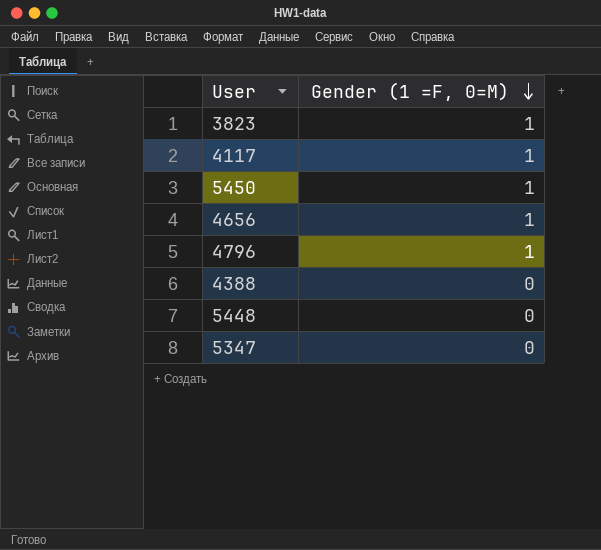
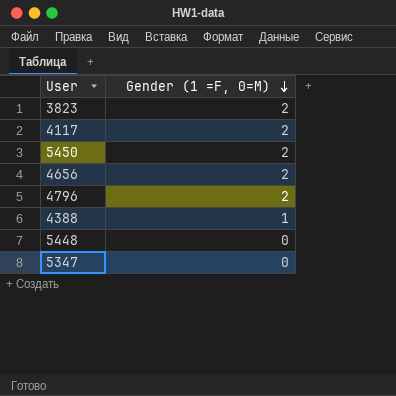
3823 | Gender (1 =F, 0=M): 1 -> 2
4117 | Gender (1 =F, 0=M): 1 -> 2
5450 | Gender (1 =F, 0=M): 1 -> 2
4656 | Gender (1 =F, 0=M): 1 -> 2
4796 | Gender (1 =F, 0=M): 1 -> 2
4388 | Gender (1 =F, 0=M): 0 -> 1

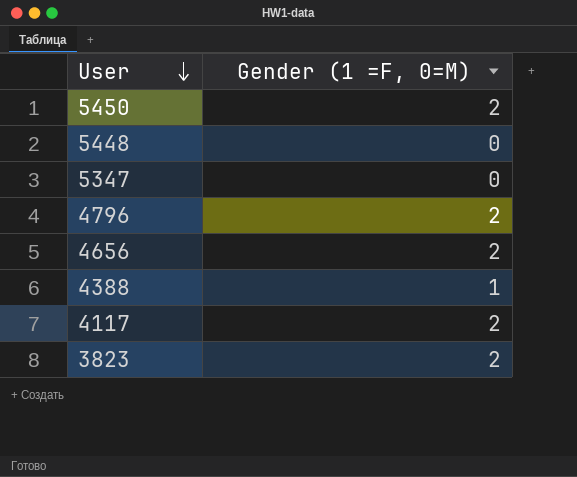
row order: Gender (1 =F, 0=M) descending -> User descending

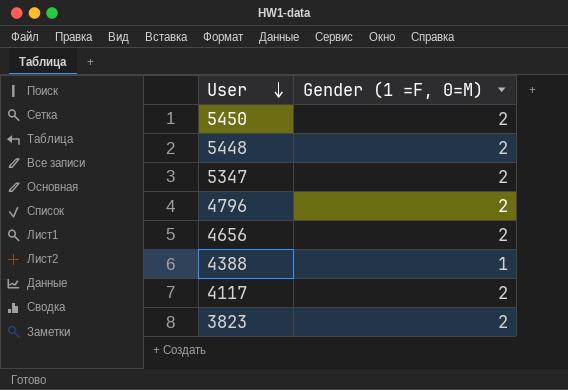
5448 | Gender (1 =F, 0=M): 0 -> 2
5347 | Gender (1 =F, 0=M): 0 -> 2

